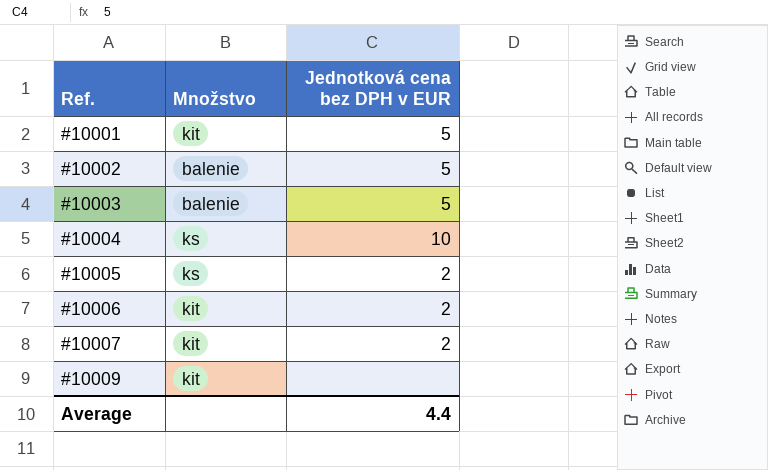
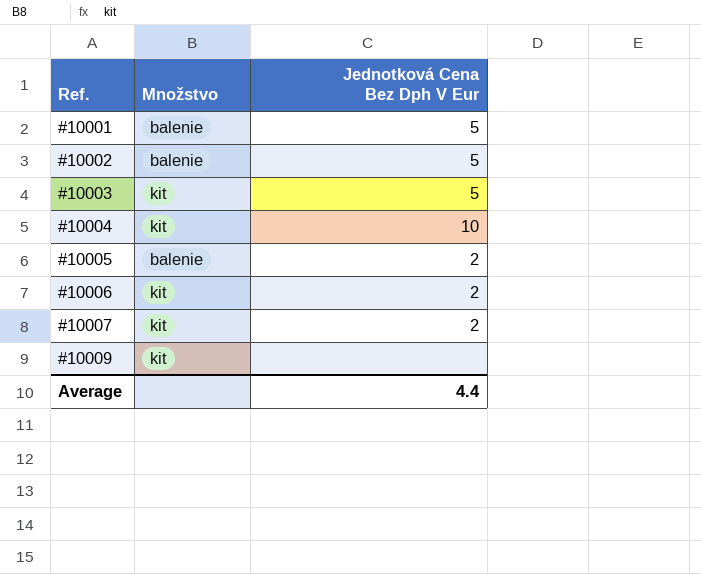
column name: Jednotková cena bez DPH v EUR -> Jednotková Cena Bez Dph V Eur
#10001 | Množstvo: kit -> balenie
#10003 | Množstvo: balenie -> kit
#10004 | Množstvo: ks -> kit
#10005 | Množstvo: ks -> balenie

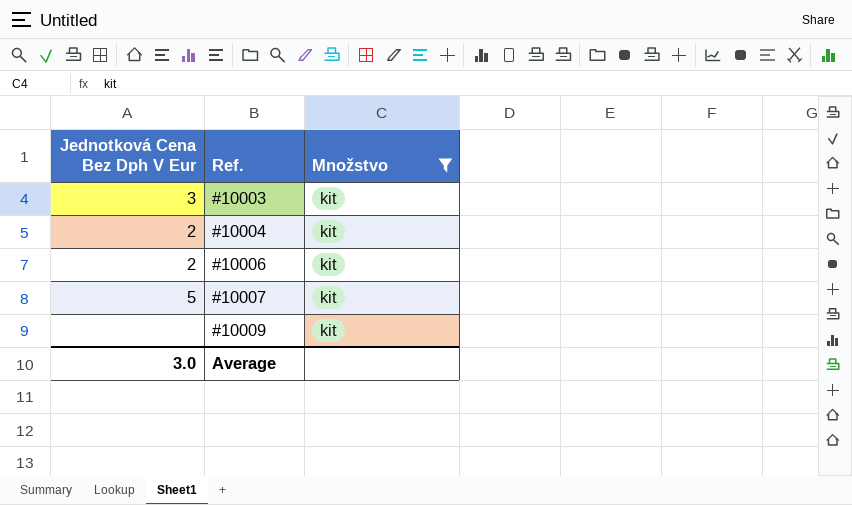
filter: none -> Množstvo = kit
column Jednotková Cena Bez Dph V Eur | position: 3 -> 1
#10003 | Jednotková Cena Bez Dph V Eur: 5 -> 3
#10004 | Jednotková Cena Bez Dph V Eur: 10 -> 2
#10007 | Jednotková Cena Bez Dph V Eur: 2 -> 5
Average | Jednotková Cena Bez Dph V Eur: 4.4 -> 3.0

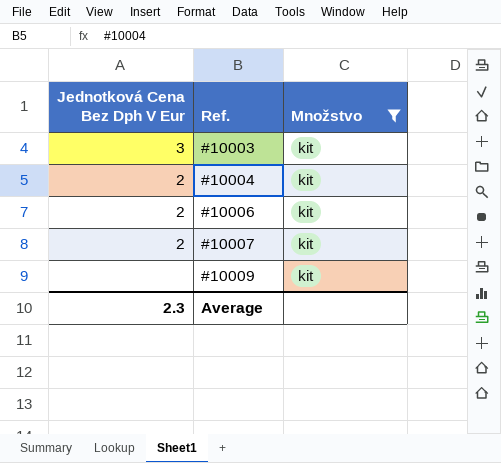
#10007 | Jednotková Cena Bez Dph V Eur: 5 -> 2
Average | Jednotková Cena Bez Dph V Eur: 3.0 -> 2.3

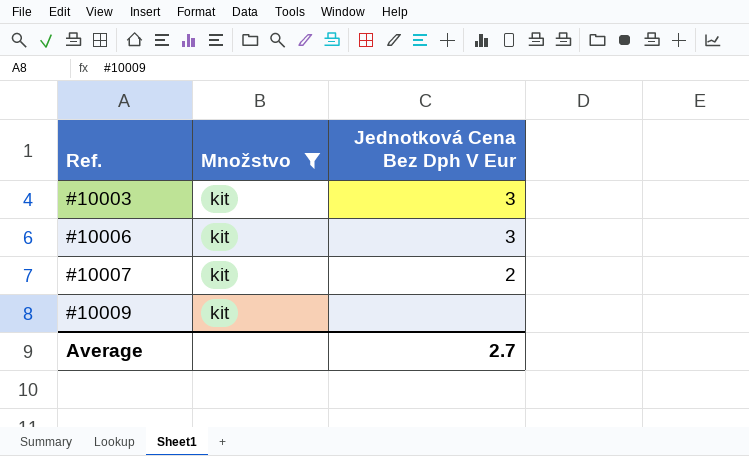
column Jednotková Cena Bez Dph V Eur | position: 1 -> 3
row #10004: 2 | kit -> none
#10006 | Jednotková Cena Bez Dph V Eur: 2 -> 3
Average | Jednotková Cena Bez Dph V Eur: 2.3 -> 2.7

